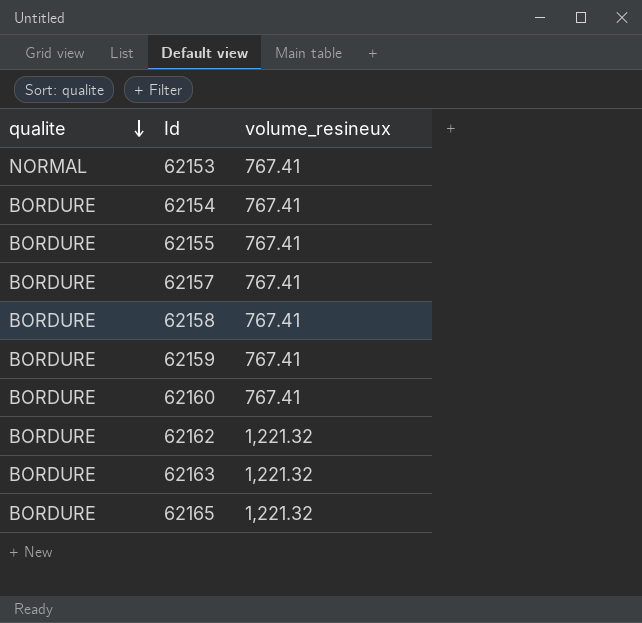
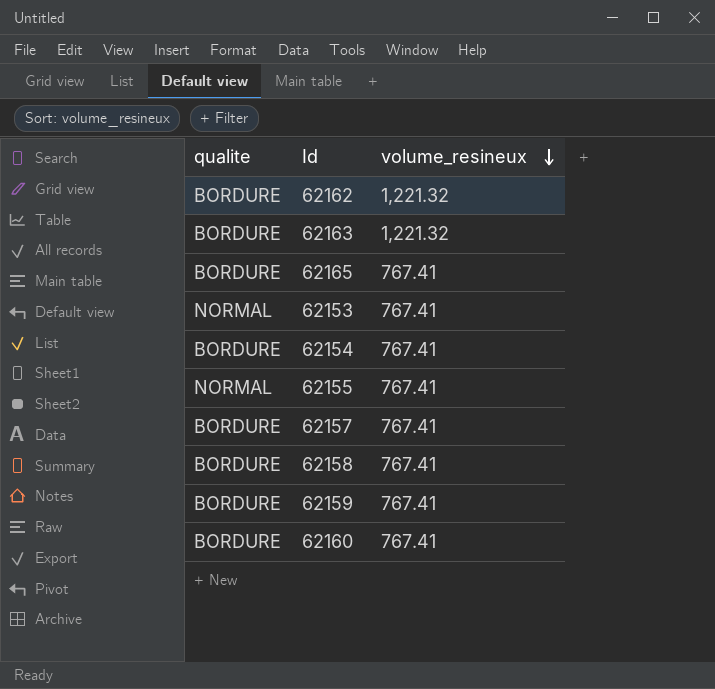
row order: qualite descending -> volume_resineux descending
62165 | volume_resineux: 1,221.32 -> 767.41
62155 | qualite: BORDURE -> NORMAL

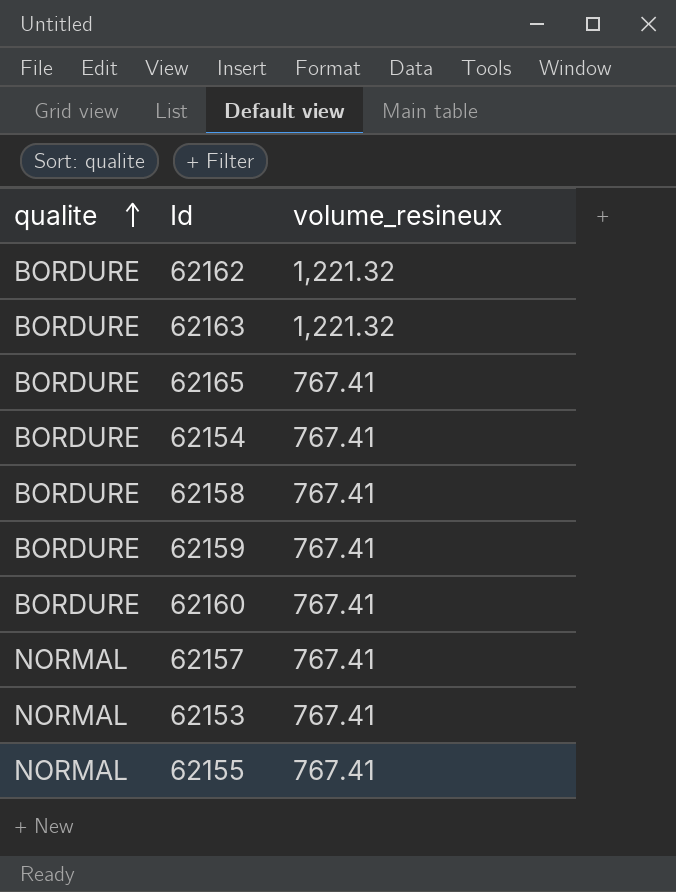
row order: volume_resineux descending -> qualite ascending
62157 | qualite: BORDURE -> NORMAL

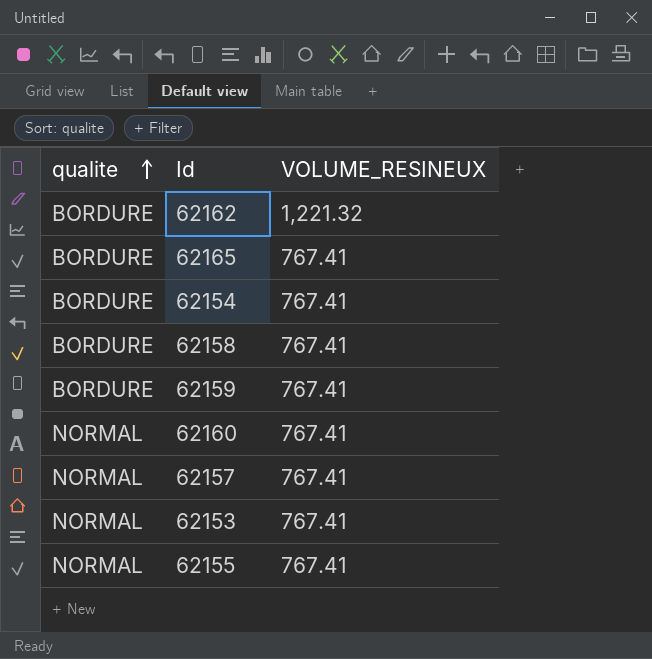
column name: volume_resineux -> VOLUME_RESINEUX
row 62163: BORDURE | 1,221.32 -> none
62160 | qualite: BORDURE -> NORMAL

